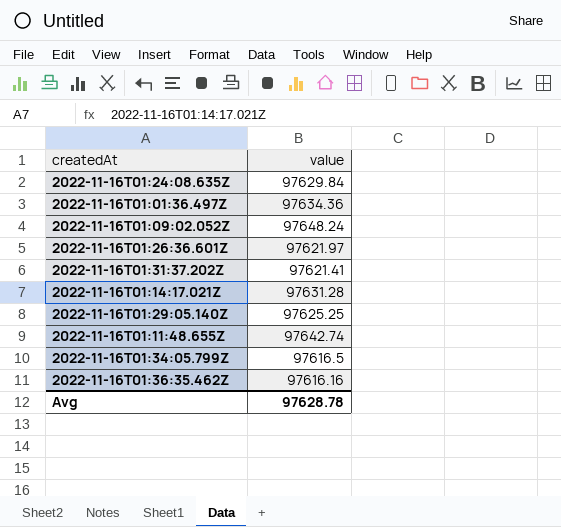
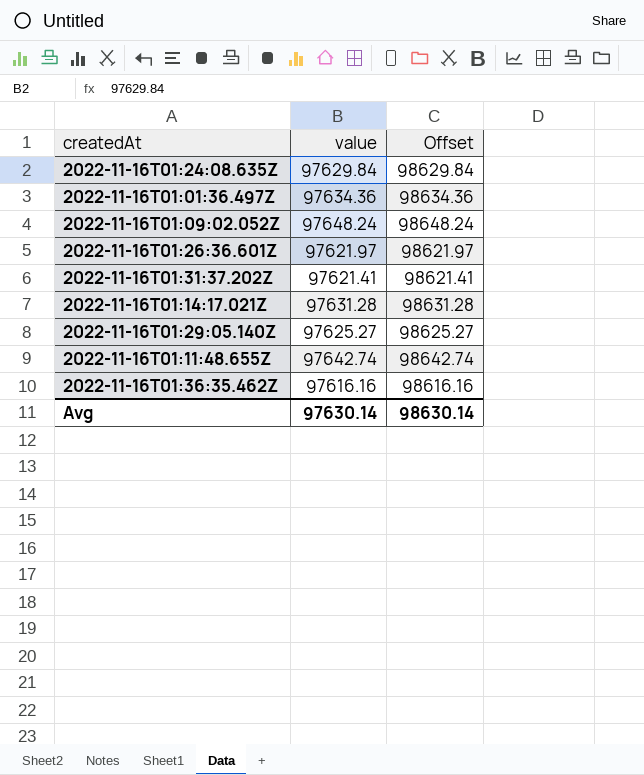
column Offset | formula: none -> [value] + 1000
row 2022-11-16T01:34:05.799Z: 97616.5 -> none
2022-11-16T01:29:05.140Z | value: 97625.25 -> 97625.27
Avg | value: 97628.78 -> 97630.14

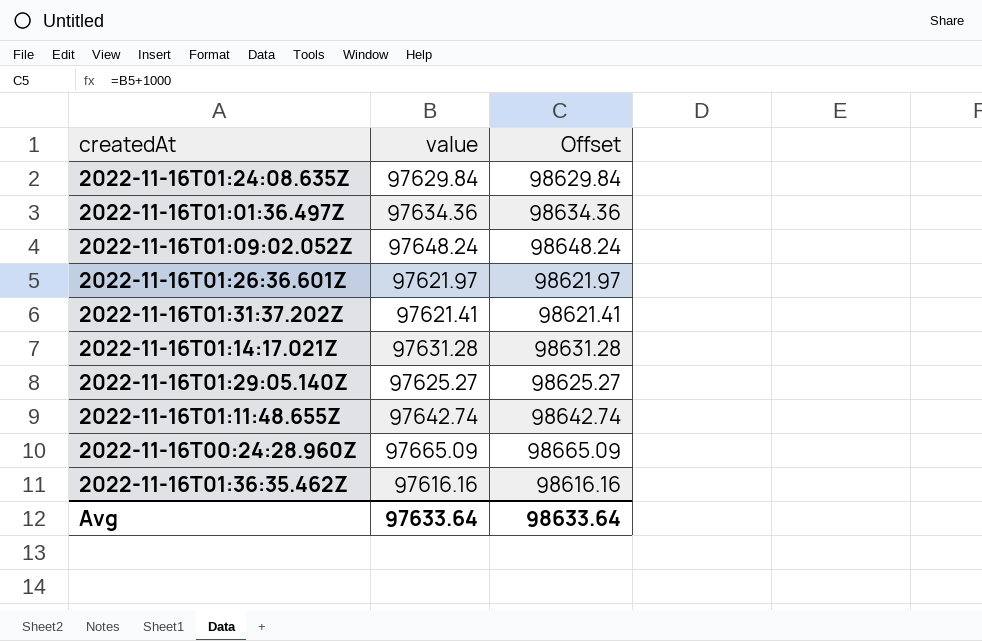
row 2022-11-16T00:24:28.960Z: none -> 97665.09 | 98665.09
Avg | value: 97630.14 -> 97633.64
Avg | Offset: 98630.14 -> 98633.64

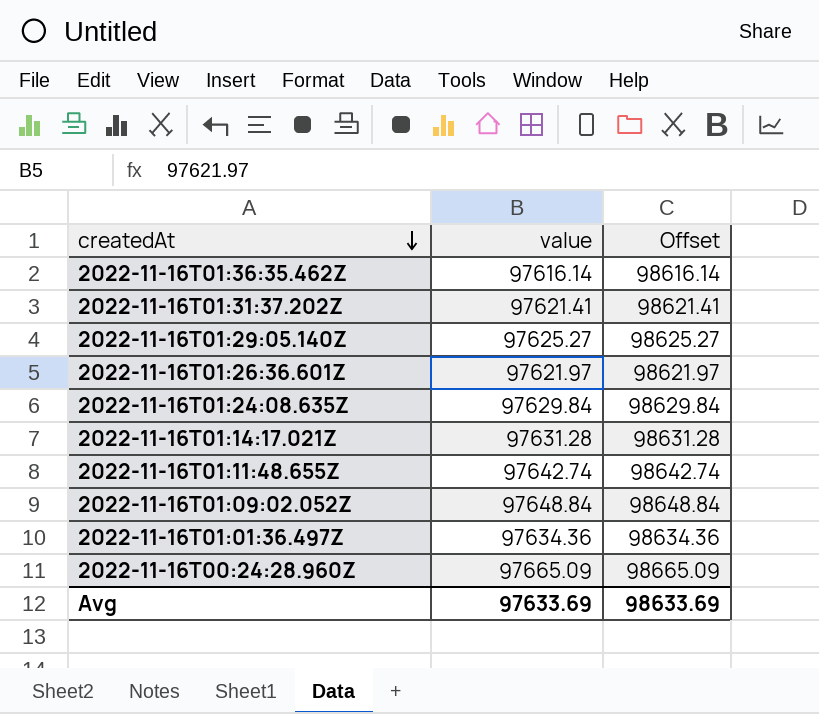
row order: none -> createdAt descending
2022-11-16T01:36:35.462Z | value: 97616.16 -> 97616.14
2022-11-16T01:36:35.462Z | Offset: 98616.16 -> 98616.14
2022-11-16T01:09:02.052Z | value: 97648.24 -> 97648.84
2022-11-16T01:09:02.052Z | Offset: 98648.24 -> 98648.84
Avg | value: 97633.64 -> 97633.69
Avg | Offset: 98633.64 -> 98633.69

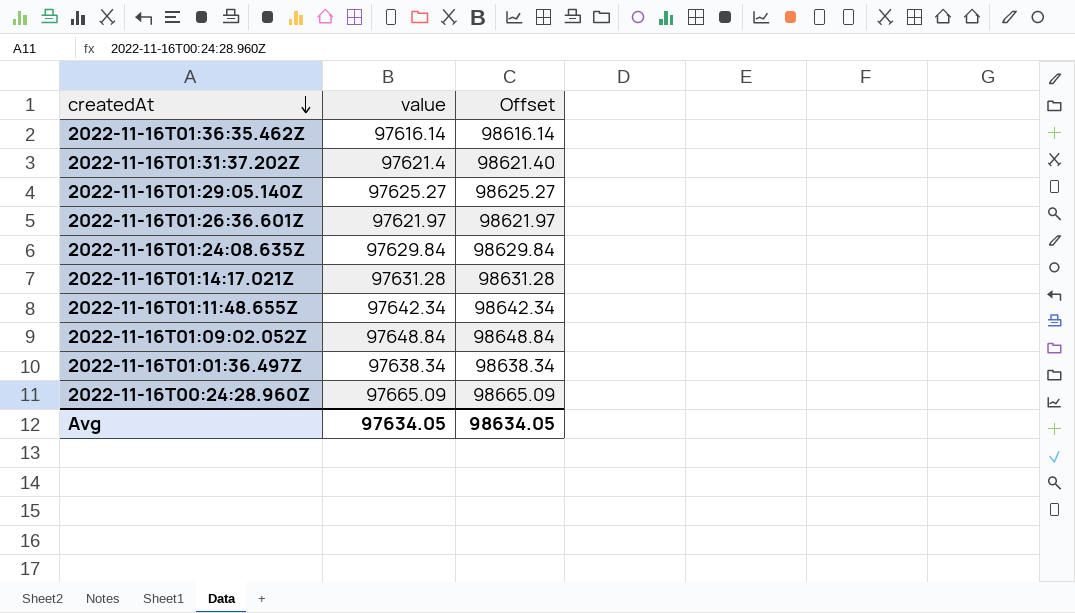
2022-11-16T01:31:37.202Z | value: 97621.41 -> 97621.4
2022-11-16T01:31:37.202Z | Offset: 98621.41 -> 98621.40
2022-11-16T01:11:48.655Z | value: 97642.74 -> 97642.34
2022-11-16T01:11:48.655Z | Offset: 98642.74 -> 98642.34
2022-11-16T01:01:36.497Z | value: 97634.36 -> 97638.34
2022-11-16T01:01:36.497Z | Offset: 98634.36 -> 98638.34
Avg | value: 97633.69 -> 97634.05
Avg | Offset: 98633.69 -> 98634.05

